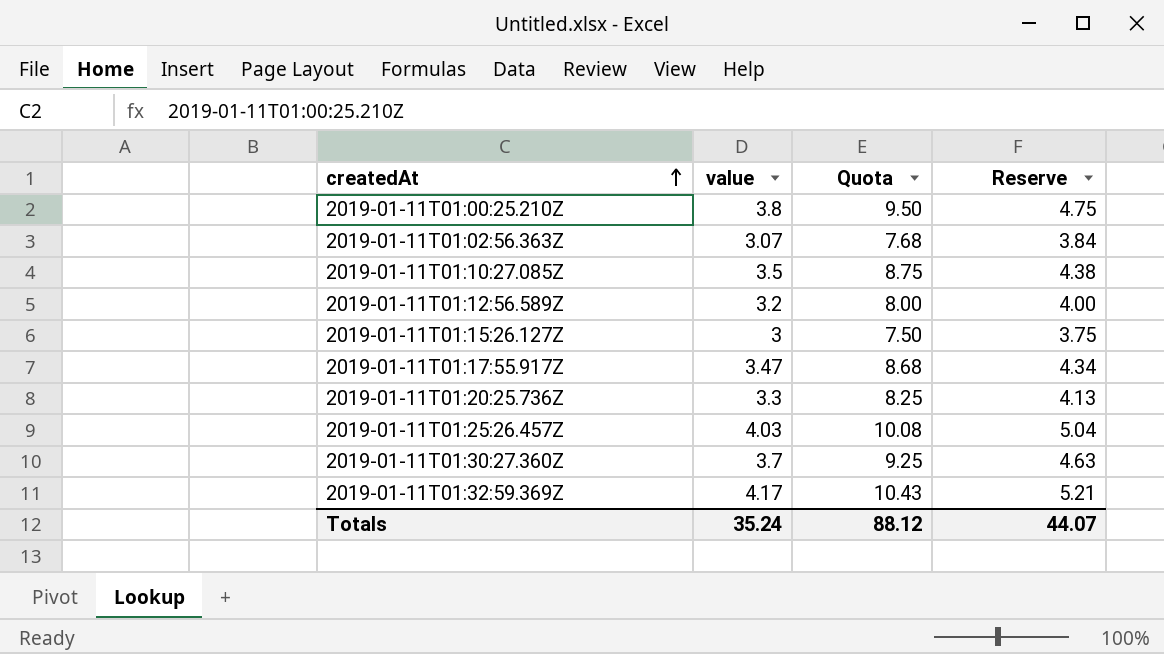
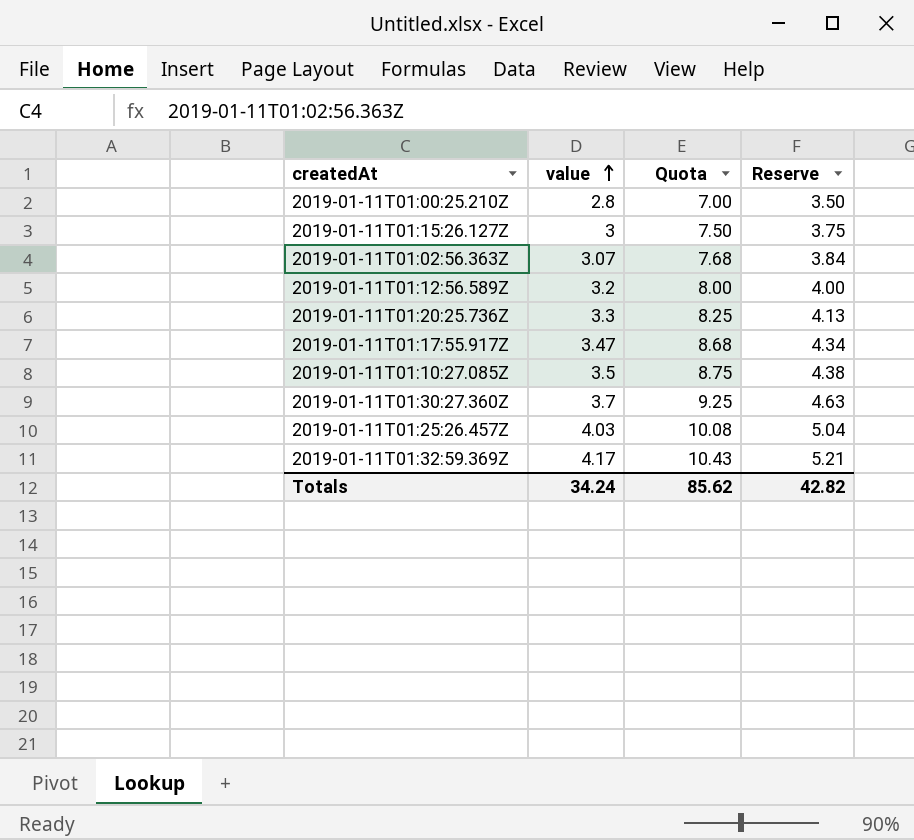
row order: createdAt ascending -> value ascending
2019-01-11T01:00:25.210Z | value: 3.8 -> 2.8
2019-01-11T01:00:25.210Z | Quota: 9.50 -> 7.00
2019-01-11T01:00:25.210Z | Reserve: 4.75 -> 3.50
Totals | value: 35.24 -> 34.24
Totals | Quota: 88.12 -> 85.62
Totals | Reserve: 44.07 -> 42.82

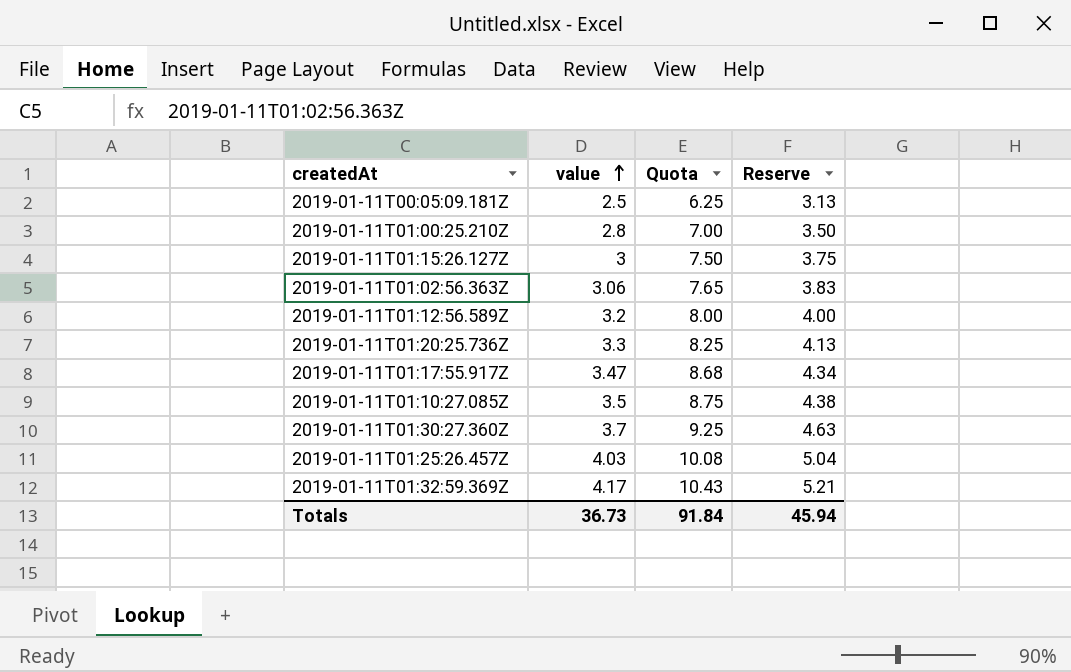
row 2019-01-11T00:05:09.181Z: none -> 2.5 | 6.25 | 3.13
2019-01-11T01:02:56.363Z | value: 3.07 -> 3.06
2019-01-11T01:02:56.363Z | Quota: 7.68 -> 7.65
2019-01-11T01:02:56.363Z | Reserve: 3.84 -> 3.83
Totals | value: 34.24 -> 36.73
Totals | Quota: 85.62 -> 91.84
Totals | Reserve: 42.82 -> 45.94

